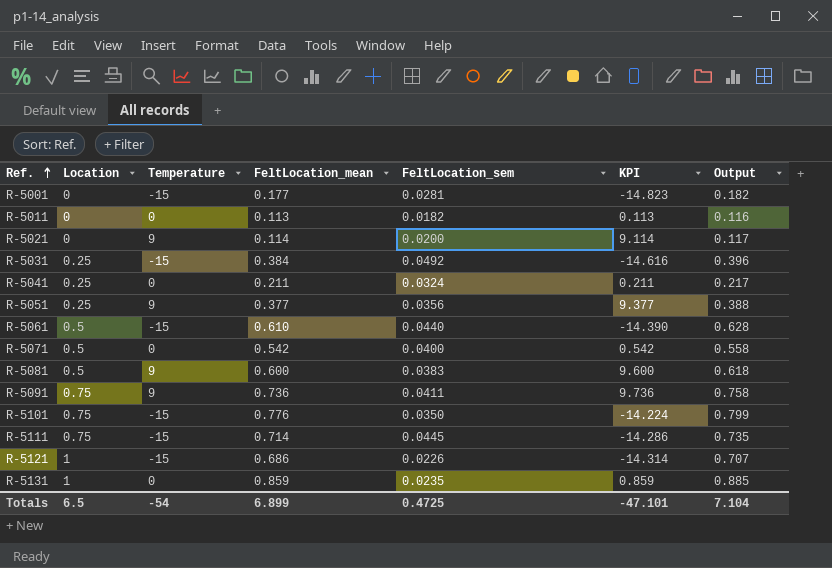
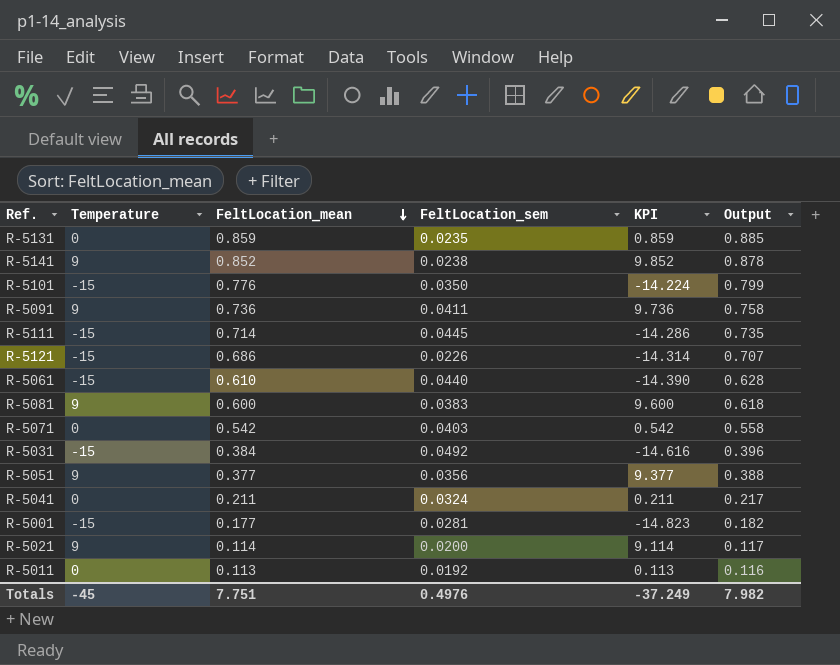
row order: Ref. ascending -> FeltLocation_mean descending
column Location | position: 2 -> none
row R-5141: none -> 9 | 0.852 | 0.0238 | 9.852 | 0.878
R-5071 | FeltLocation_sem: 0.0400 -> 0.0403
R-5011 | FeltLocation_sem: 0.0182 -> 0.0192
Totals | Temperature: -54 -> -45
Totals | FeltLocation_mean: 6.899 -> 7.751
Totals | FeltLocation_sem: 0.4725 -> 0.4976
Totals | KPI: -47.101 -> -37.249
Totals | Output: 7.104 -> 7.982

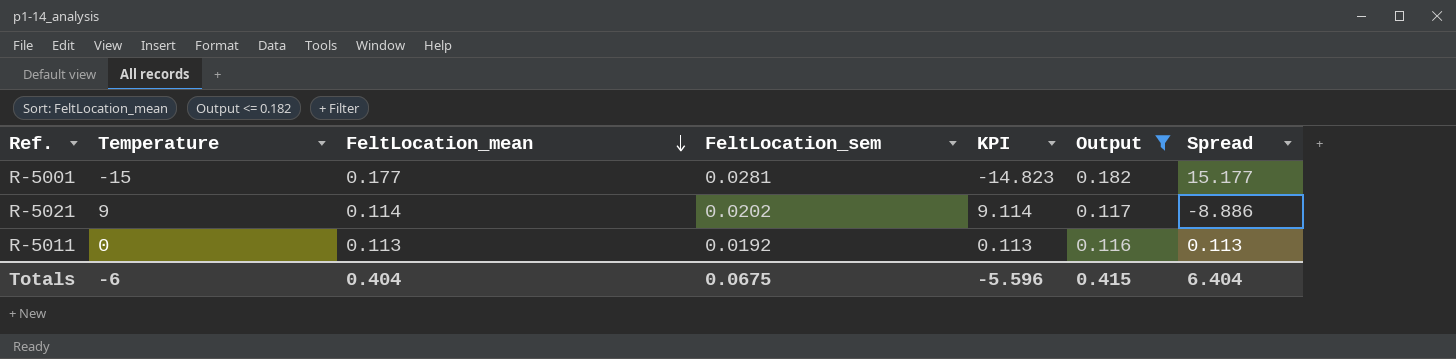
filter: none -> Output <= 0.182
column Spread | formula: none -> [FeltLocation_mean] - [Temperature]
R-5021 | FeltLocation_sem: 0.0200 -> 0.0202
Totals | Temperature: -45 -> -6
Totals | FeltLocation_mean: 7.751 -> 0.404
Totals | FeltLocation_sem: 0.4976 -> 0.0675
Totals | KPI: -37.249 -> -5.596
Totals | Output: 7.982 -> 0.415

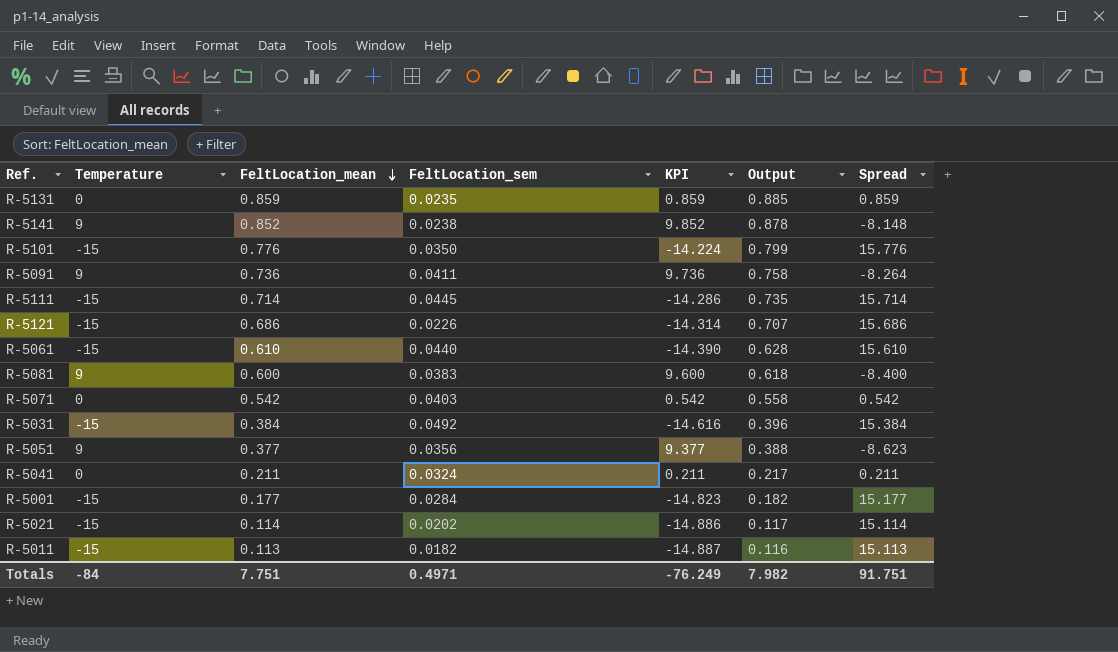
filter: Output <= 0.182 -> none
R-5001 | FeltLocation_sem: 0.0281 -> 0.0284
R-5021 | Temperature: 9 -> -15
R-5021 | KPI: 9.114 -> -14.886
R-5021 | Spread: -8.886 -> 15.114
R-5011 | Temperature: 0 -> -15
R-5011 | FeltLocation_sem: 0.0192 -> 0.0182
R-5011 | KPI: 0.113 -> -14.887
R-5011 | Spread: 0.113 -> 15.113
Totals | Temperature: -6 -> -84
Totals | FeltLocation_mean: 0.404 -> 7.751
Totals | FeltLocation_sem: 0.0675 -> 0.4971
Totals | KPI: -5.596 -> -76.249
Totals | Output: 0.415 -> 7.982
Totals | Spread: 6.404 -> 91.751

